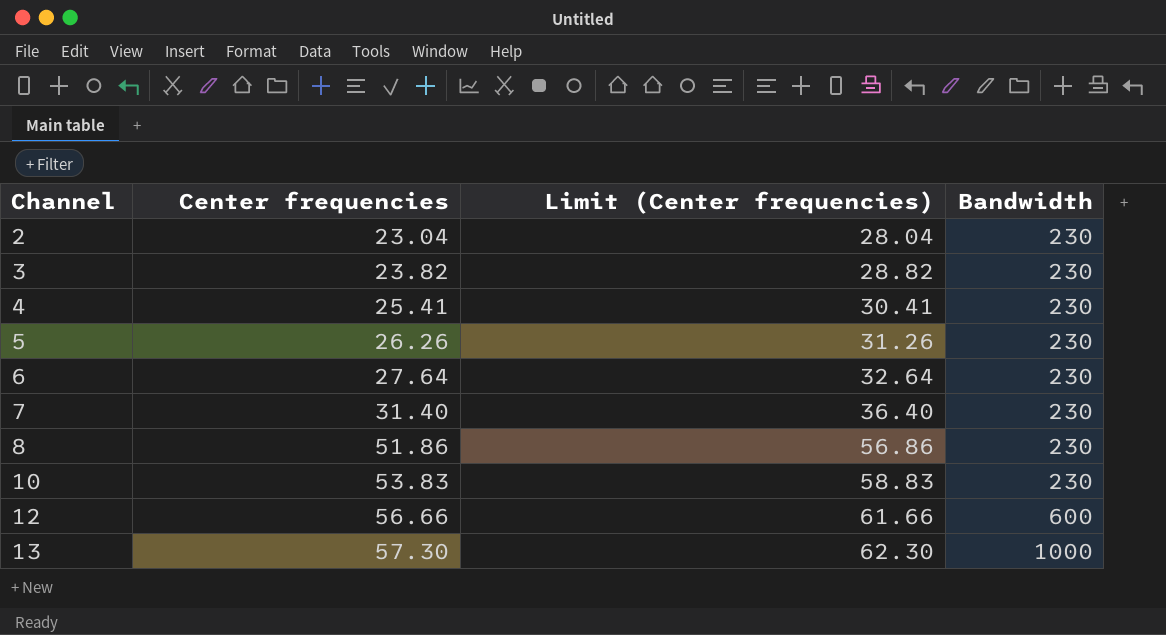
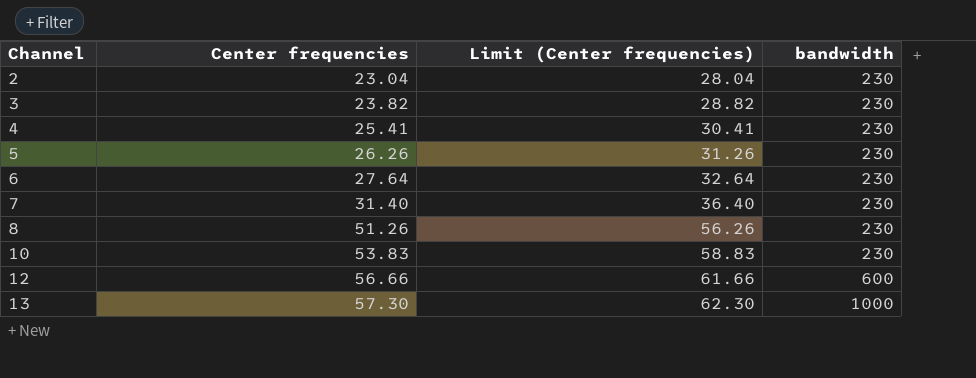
column name: Bandwidth -> bandwidth
8 | Center frequencies: 51.86 -> 51.26
8 | Limit (Center frequencies): 56.86 -> 56.26

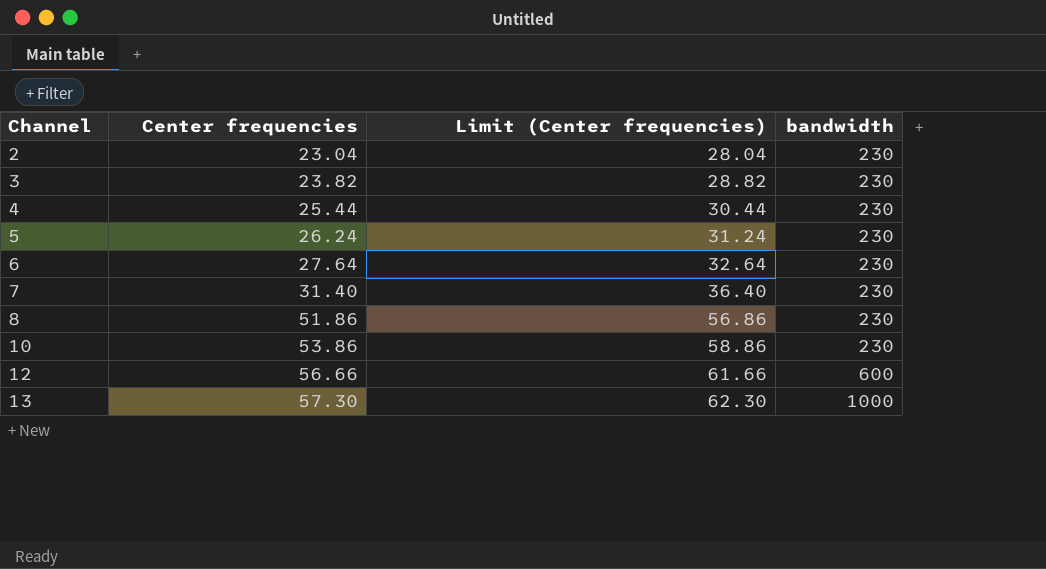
4 | Center frequencies: 25.41 -> 25.44
4 | Limit (Center frequencies): 30.41 -> 30.44
5 | Center frequencies: 26.26 -> 26.24
5 | Limit (Center frequencies): 31.26 -> 31.24
8 | Center frequencies: 51.26 -> 51.86
8 | Limit (Center frequencies): 56.26 -> 56.86
10 | Center frequencies: 53.83 -> 53.86
10 | Limit (Center frequencies): 58.83 -> 58.86

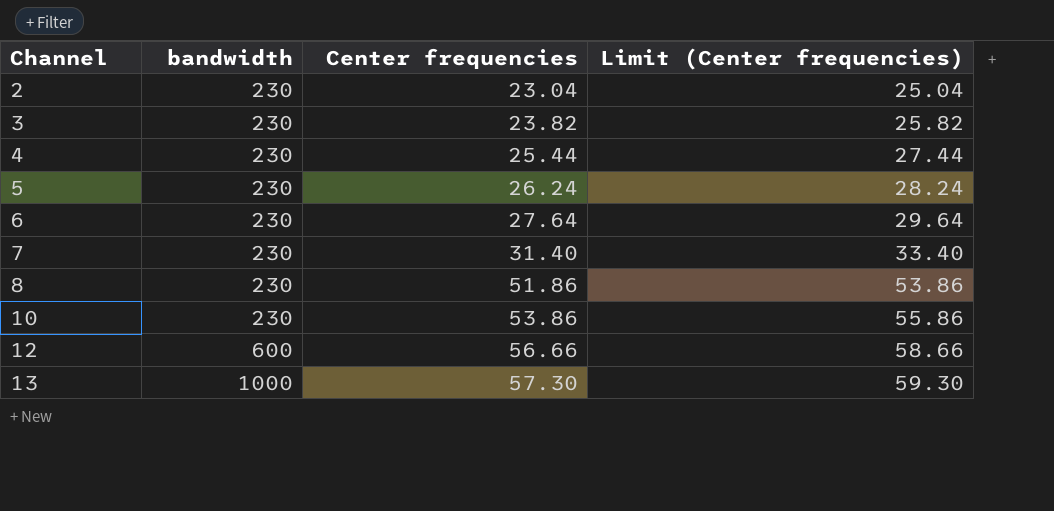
column bandwidth | position: 4 -> 2
column Limit (Center frequencies) | formula: [Center frequencies] + 5 -> [Center frequencies] + 2

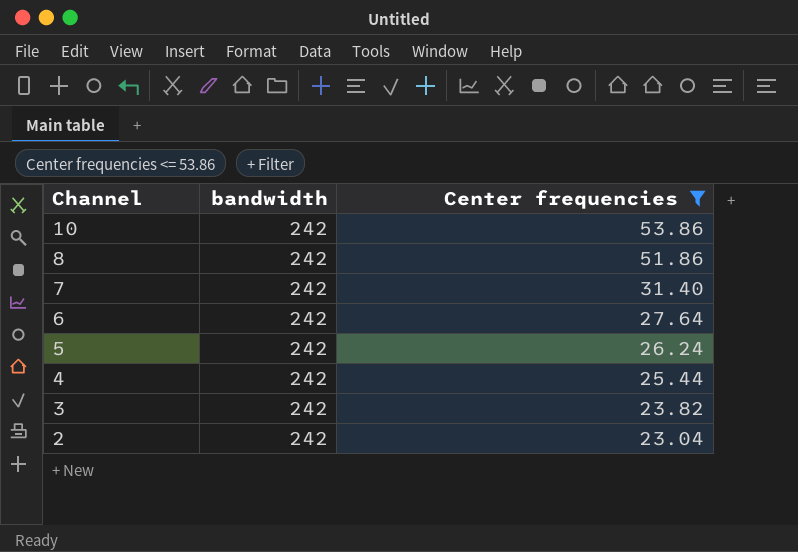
filter: none -> Center frequencies <= 53.86
row order: Channel ascending -> Channel descending
column Limit (Center frequencies) | formula: [Center frequencies] + 2 -> none
10 | bandwidth: 230 -> 242
8 | bandwidth: 230 -> 242
7 | bandwidth: 230 -> 242
6 | bandwidth: 230 -> 242
5 | bandwidth: 230 -> 242
4 | bandwidth: 230 -> 242
3 | bandwidth: 230 -> 242
2 | bandwidth: 230 -> 242

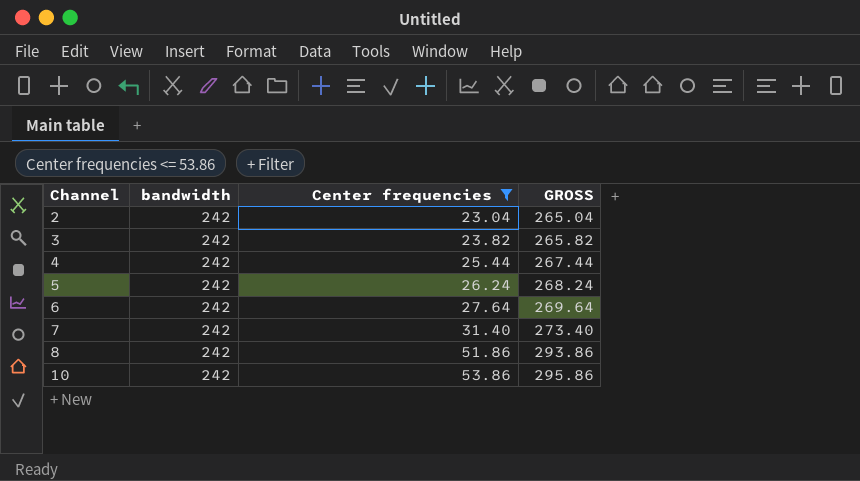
row order: Channel descending -> Channel ascending
column GROSS | formula: none -> [bandwidth] + [Center frequencies]

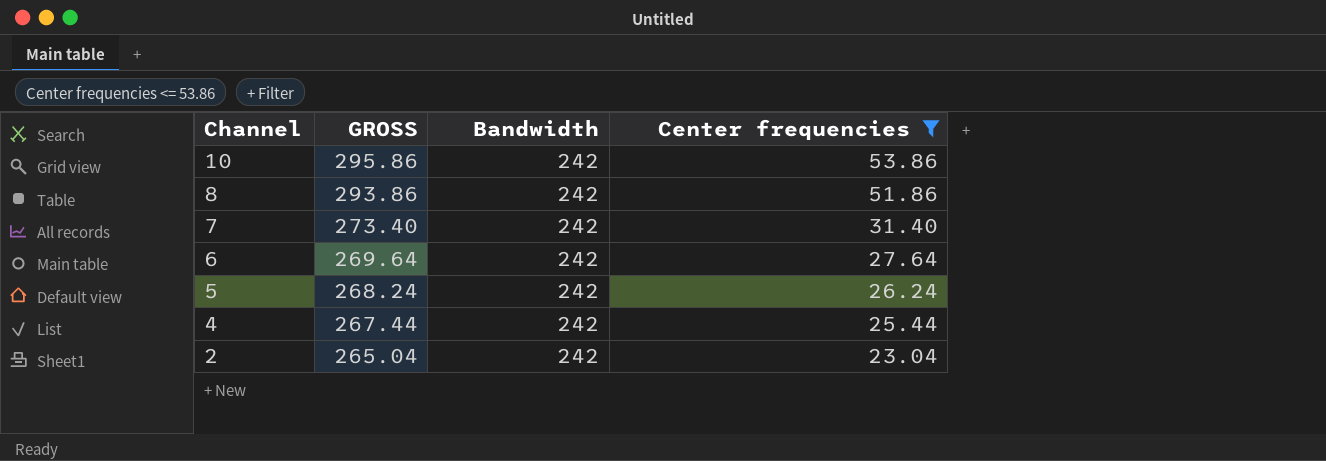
row order: Channel ascending -> Channel descending
column GROSS | position: 4 -> 2
column name: bandwidth -> Bandwidth
row 3: 242 | 23.82 | 265.82 -> none

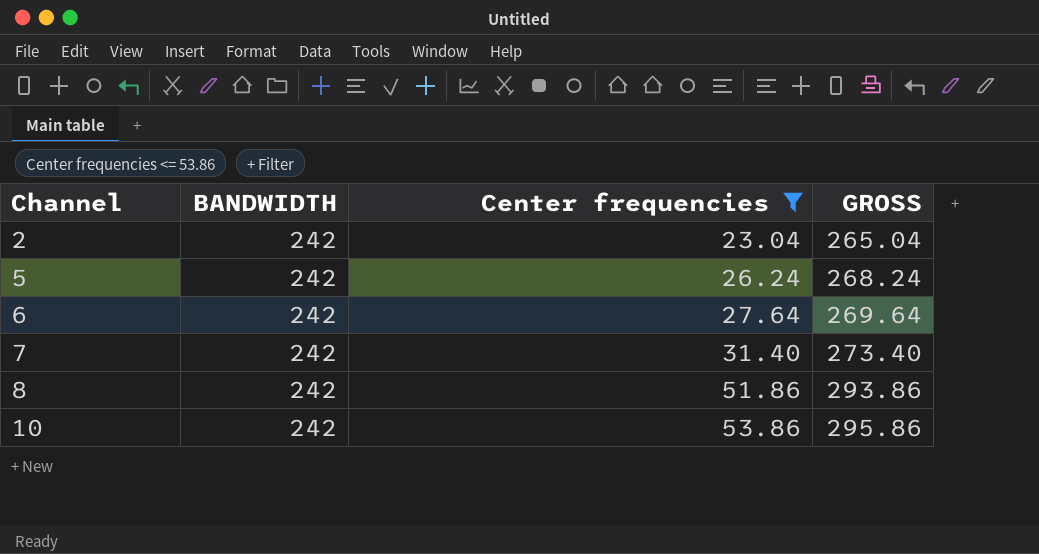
row order: Channel descending -> Channel ascending
column name: Bandwidth -> BANDWIDTH
column GROSS | position: 2 -> 4
row 4: 267.44 | 242 | 25.44 -> none

